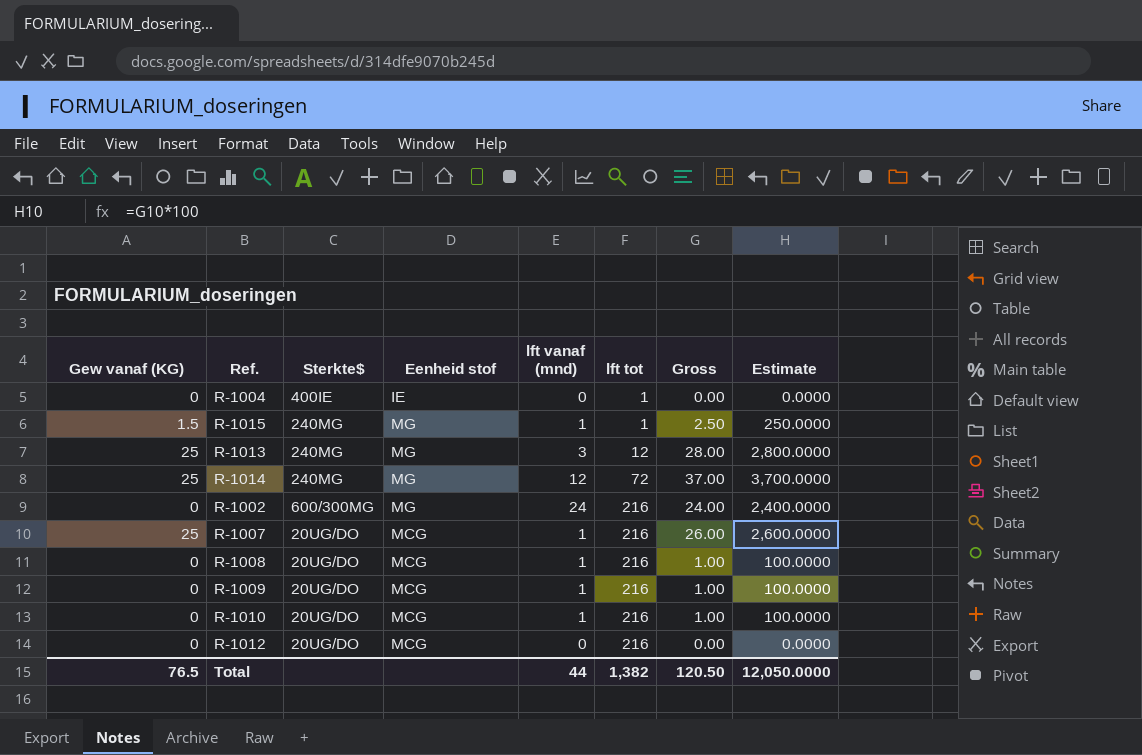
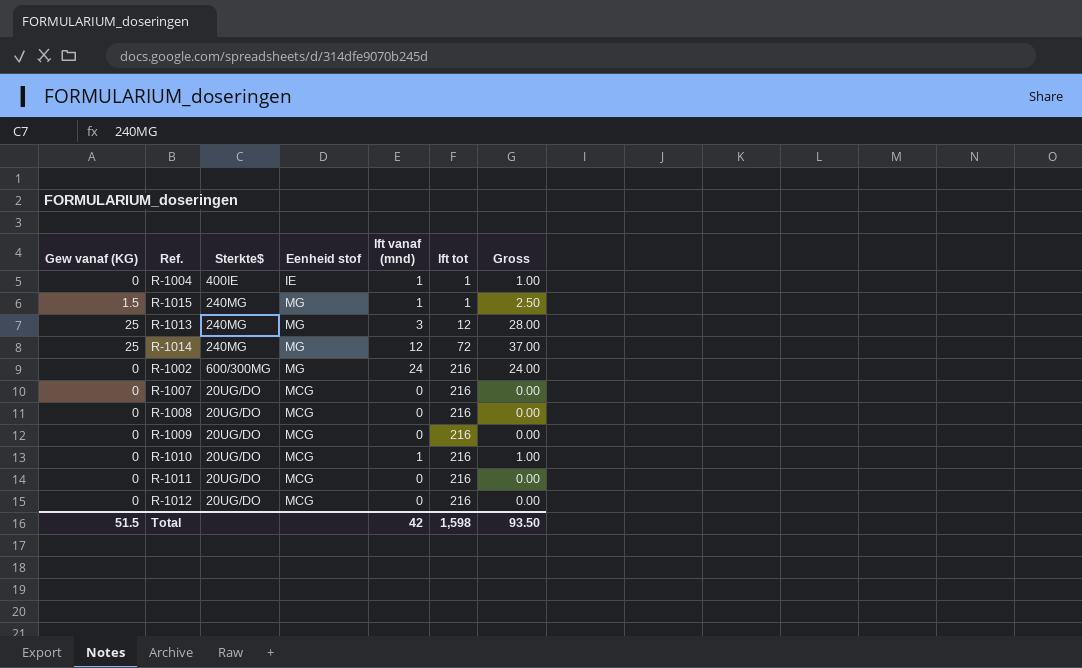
column Estimate | formula: [Gross] * 100 -> none
R-1004 | lft vanaf (mnd): 0 -> 1
R-1004 | Gross: 0.00 -> 1.00
R-1007 | Gew vanaf (KG): 25 -> 0
R-1007 | lft vanaf (mnd): 1 -> 0
R-1007 | Gross: 26.00 -> 0.00
R-1008 | lft vanaf (mnd): 1 -> 0
R-1008 | Gross: 1.00 -> 0.00
R-1009 | lft vanaf (mnd): 1 -> 0
R-1009 | Gross: 1.00 -> 0.00
row R-1011: none -> 0 | 20UG/DO | MCG | 0 | 216 | 0.00
Total | Gew vanaf (KG): 76.5 -> 51.5
Total | lft vanaf (mnd): 44 -> 42
Total | lft tot: 1,382 -> 1,598
Total | Gross: 120.50 -> 93.50

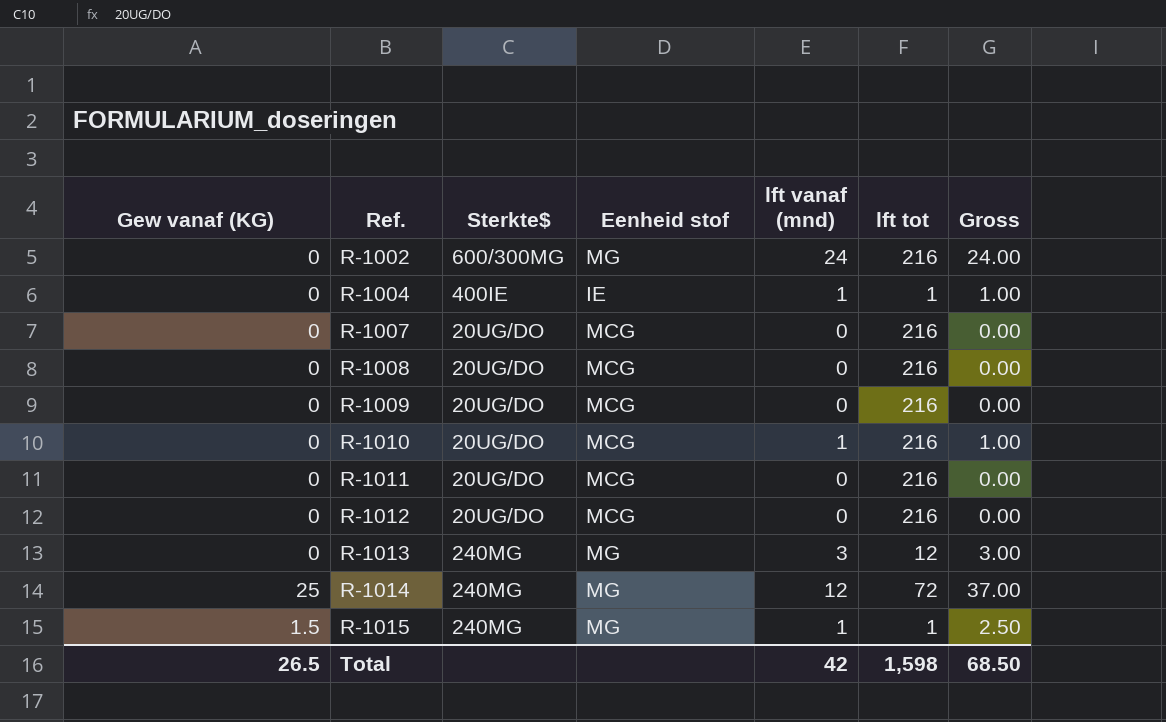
row order: lft tot ascending -> Ref. ascending
R-1013 | Gew vanaf (KG): 25 -> 0
R-1013 | Gross: 28.00 -> 3.00
Total | Gew vanaf (KG): 51.5 -> 26.5
Total | Gross: 93.50 -> 68.50

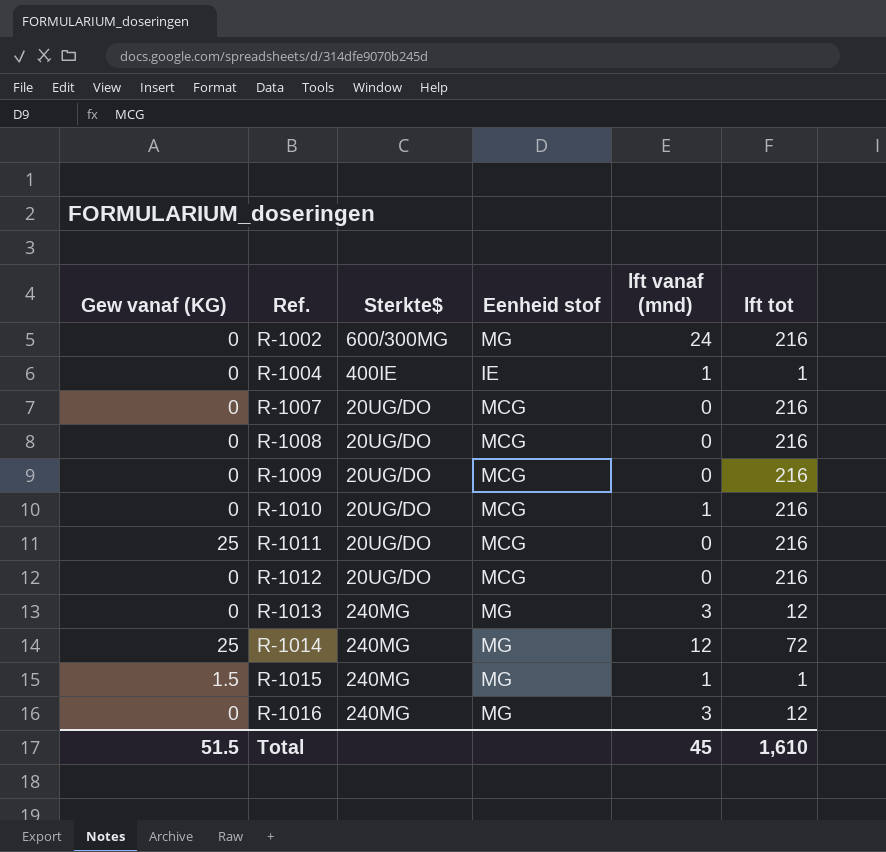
column Gross | formula: [Gew vanaf (KG)] + [lft vanaf (mnd)] -> none
R-1011 | Gew vanaf (KG): 0 -> 25
row R-1016: none -> 0 | 240MG | MG | 3 | 12
Total | Gew vanaf (KG): 26.5 -> 51.5
Total | lft vanaf (mnd): 42 -> 45
Total | lft tot: 1,598 -> 1,610

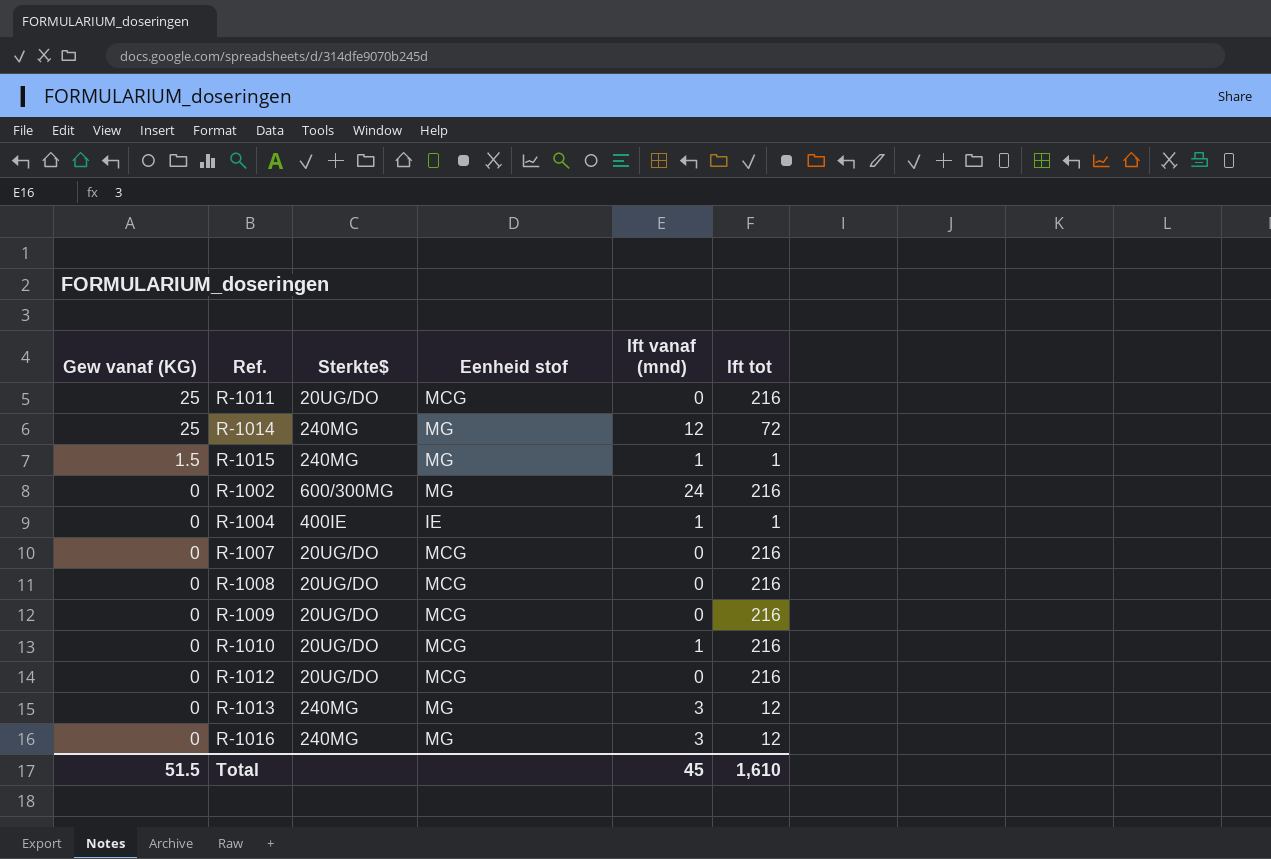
row order: Ref. ascending -> Gew vanaf (KG) descending

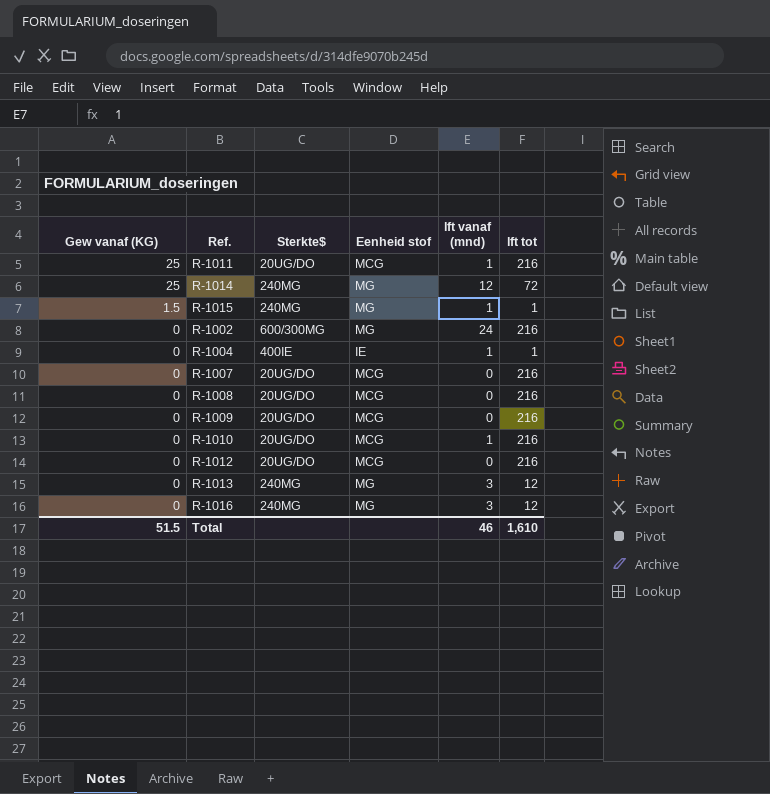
R-1011 | lft vanaf (mnd): 0 -> 1
Total | lft vanaf (mnd): 45 -> 46

